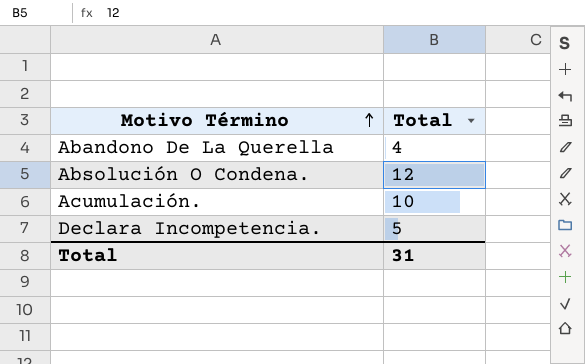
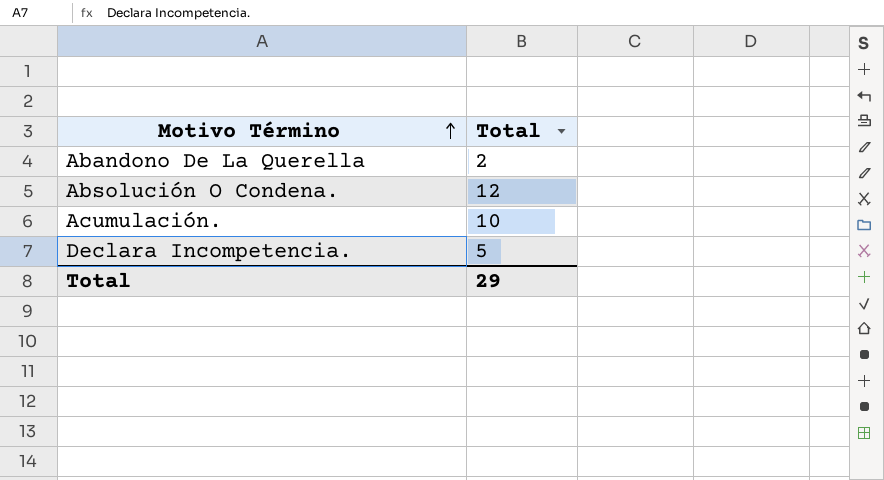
Abandono De La Querella | Total: 4 -> 2
Total | Total: 31 -> 29

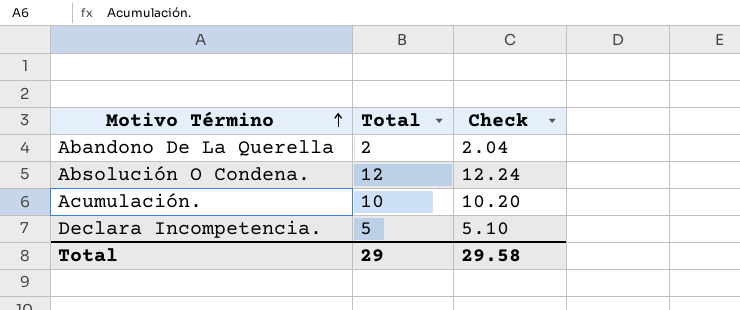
column Check | formula: none -> [Total] * 1.02

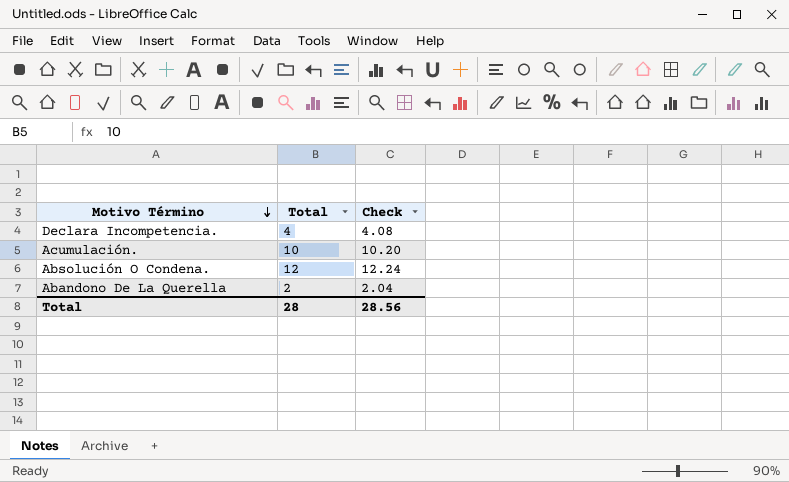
row order: Motivo Término ascending -> Motivo Término descending
Declara Incompetencia. | Total: 5 -> 4
Declara Incompetencia. | Check: 5.10 -> 4.08
Total | Total: 29 -> 28
Total | Check: 29.58 -> 28.56

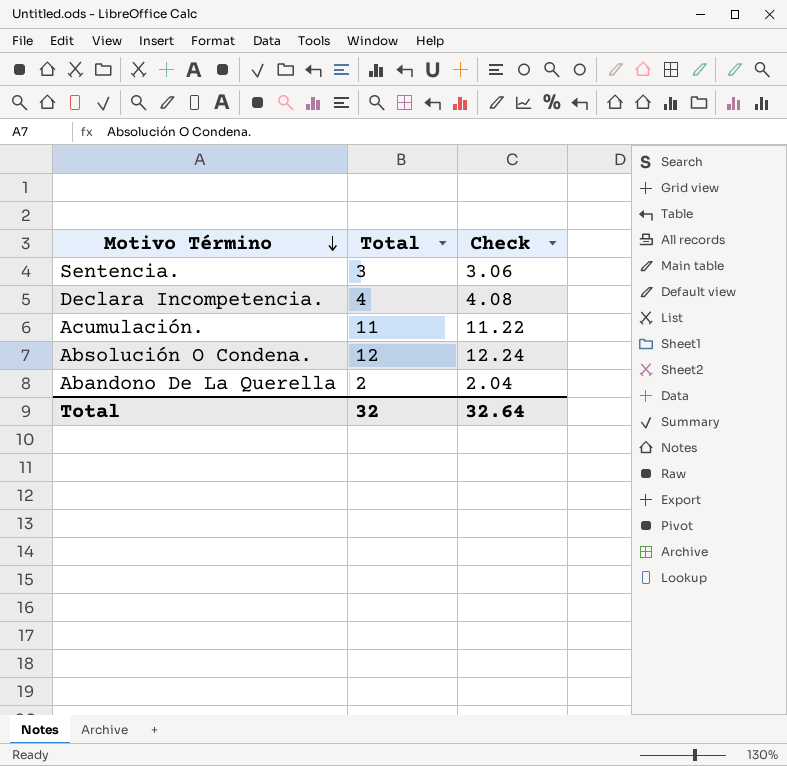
row Sentencia.: none -> 3 | 3.06
Acumulación. | Total: 10 -> 11
Acumulación. | Check: 10.20 -> 11.22
Total | Total: 28 -> 32
Total | Check: 28.56 -> 32.64

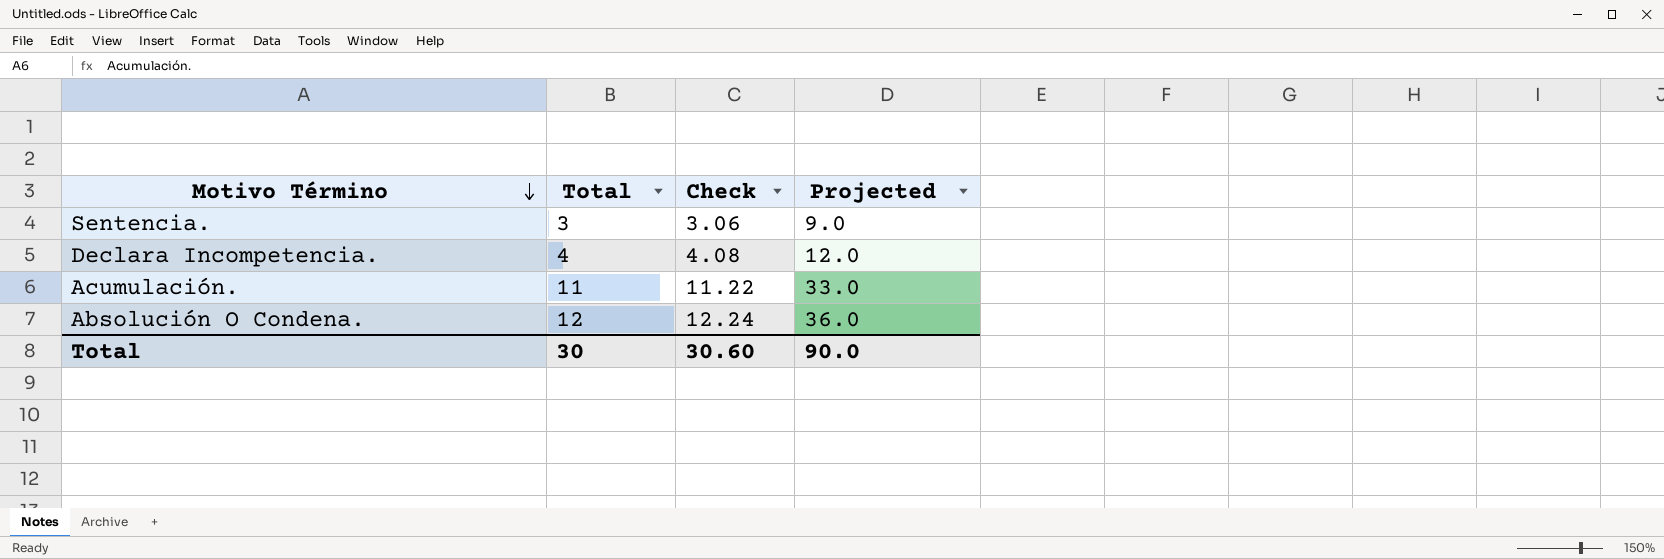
column Projected | formula: none -> [Total] * 3
row Abandono De La Querella: 2 | 2.04 -> none
Total | Total: 32 -> 30
Total | Check: 32.64 -> 30.60

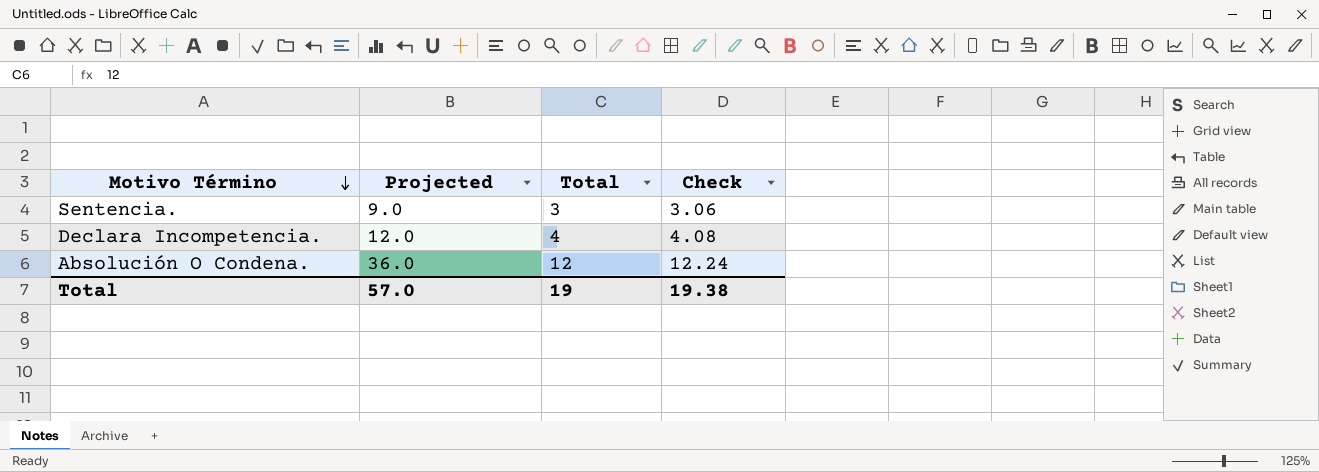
column Projected | position: 4 -> 2
row Acumulación.: 11 | 11.22 | 33.0 -> none
Total | Projected: 90.0 -> 57.0
Total | Total: 30 -> 19
Total | Check: 30.60 -> 19.38

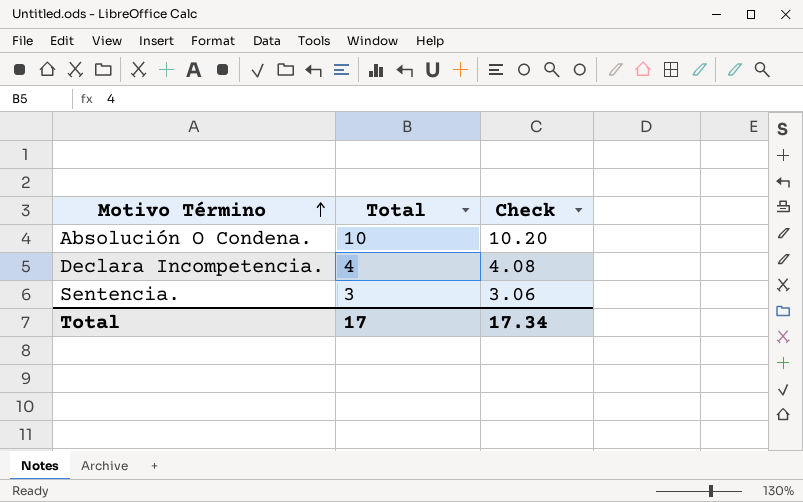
row order: Motivo Término descending -> Motivo Término ascending
column Projected | formula: [Total] * 3 -> none
Absolución O Condena. | Total: 12 -> 10
Absolución O Condena. | Check: 12.24 -> 10.20
Total | Total: 19 -> 17
Total | Check: 19.38 -> 17.34

